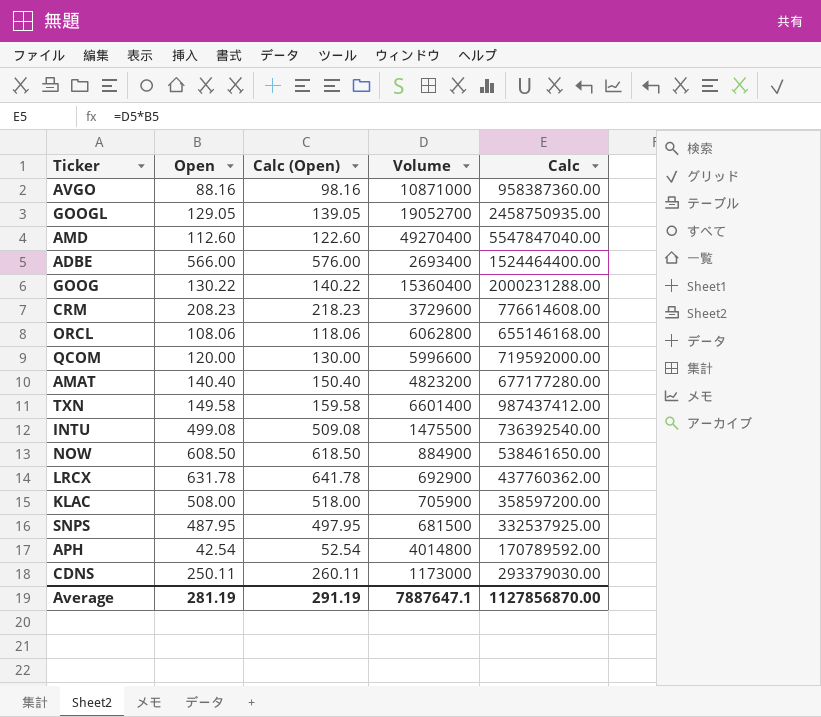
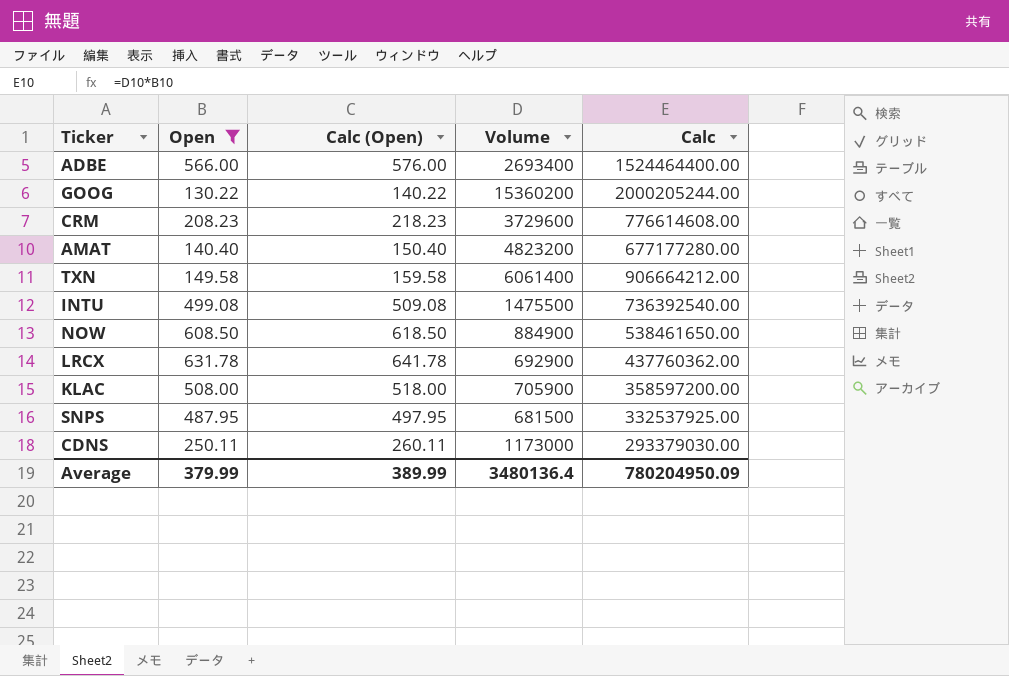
filter: none -> Open >= 130.22
GOOG | Volume: 15360400 -> 15360200
GOOG | Calc: 2000231288.00 -> 2000205244.00
TXN | Volume: 6601400 -> 6061400
TXN | Calc: 987437412.00 -> 906664212.00
Average | Open: 281.19 -> 379.99
Average | Calc (Open): 291.19 -> 389.99
Average | Volume: 7887647.1 -> 3480136.4
Average | Calc: 1127856870.00 -> 780204950.09

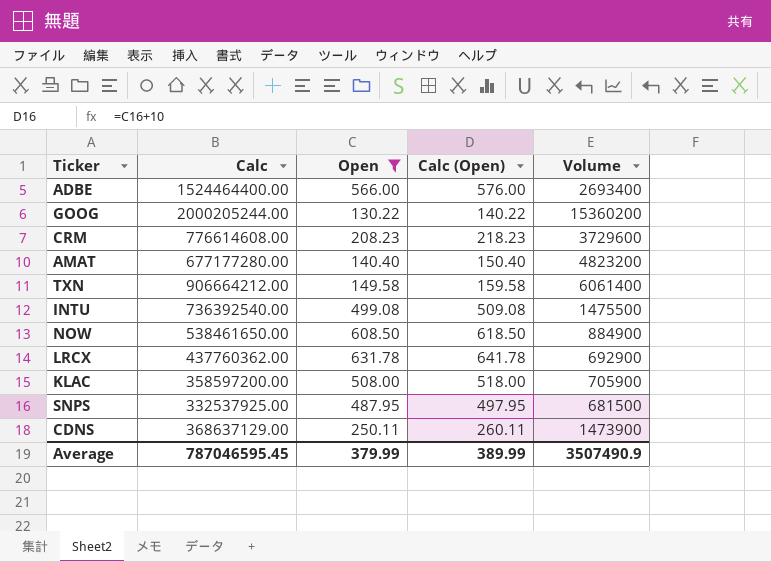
column Calc | position: 5 -> 2
CDNS | Calc: 293379030.00 -> 368637129.00
CDNS | Volume: 1173000 -> 1473900
Average | Calc: 780204950.09 -> 787046595.45
Average | Volume: 3480136.4 -> 3507490.9

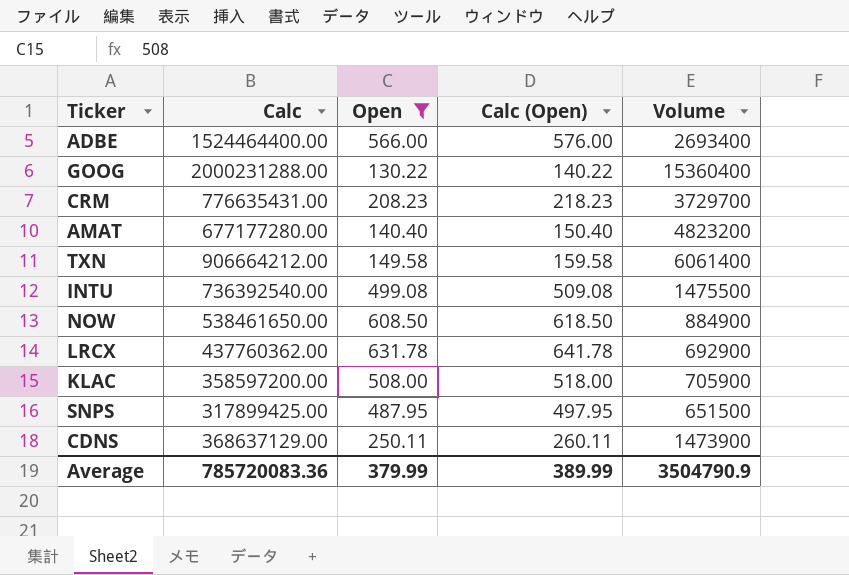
GOOG | Calc: 2000205244.00 -> 2000231288.00
GOOG | Volume: 15360200 -> 15360400
CRM | Calc: 776614608.00 -> 776635431.00
CRM | Volume: 3729600 -> 3729700
SNPS | Calc: 332537925.00 -> 317899425.00
SNPS | Volume: 681500 -> 651500
Average | Calc: 787046595.45 -> 785720083.36
Average | Volume: 3507490.9 -> 3504790.9

